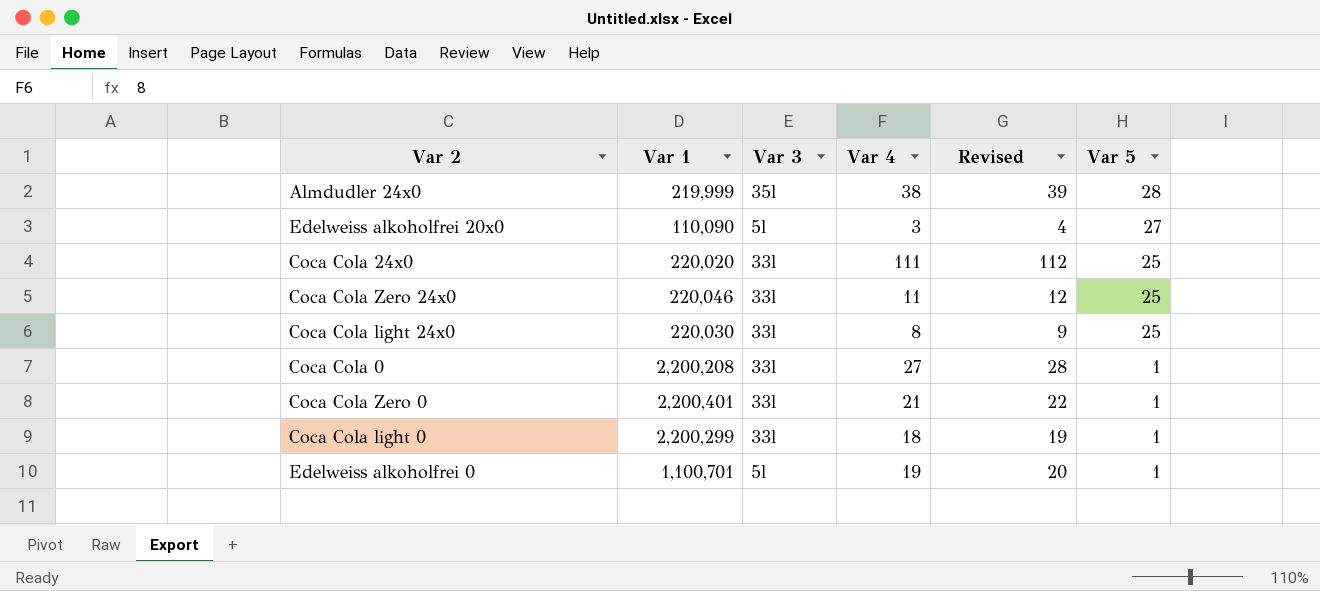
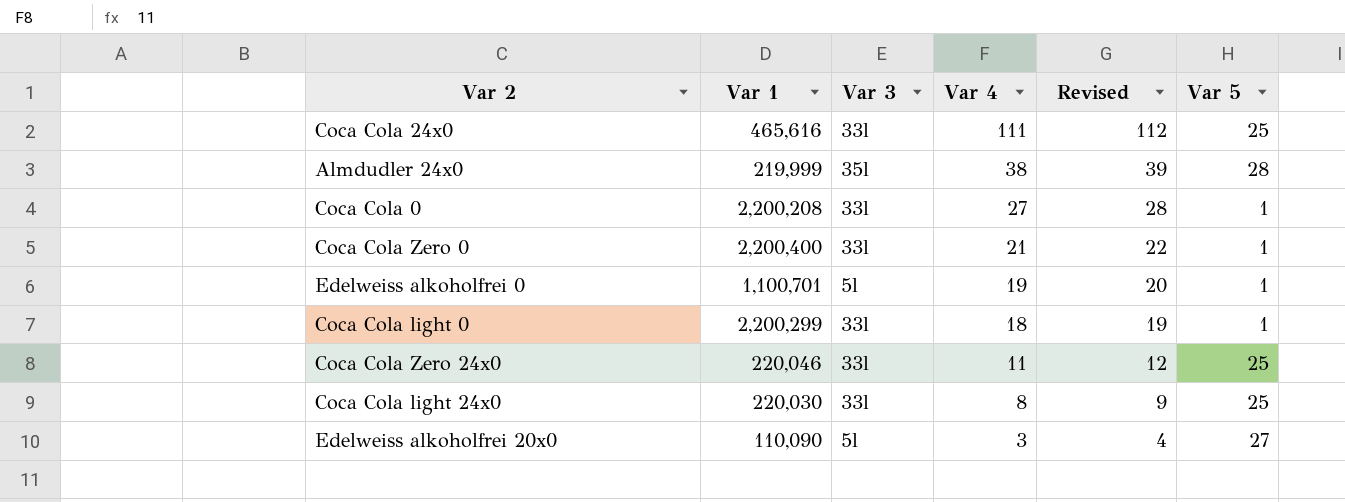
row order: Var 5 descending -> Var 4 descending
Coca Cola 24x0 | Var 1: 220,020 -> 465,616
Coca Cola Zero 0 | Var 1: 2,200,401 -> 2,200,400

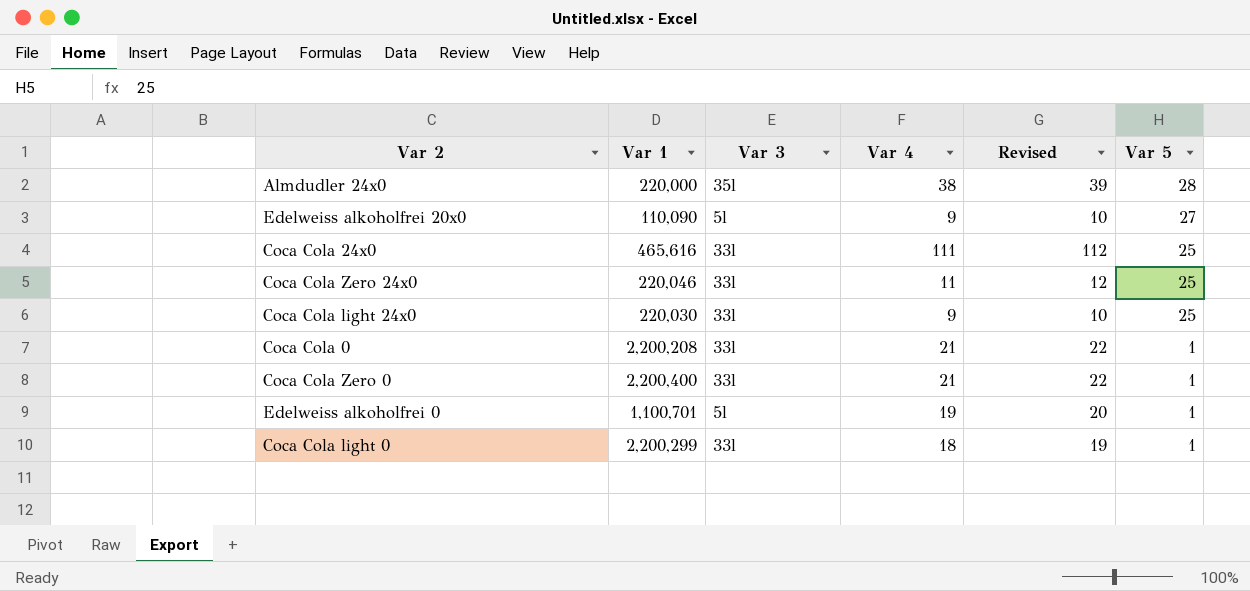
row order: Var 4 descending -> Var 5 descending
Almdudler 24x0 | Var 1: 219,999 -> 220,000
Edelweiss alkoholfrei 20x0 | Var 4: 3 -> 9
Edelweiss alkoholfrei 20x0 | Revised: 4 -> 10
Coca Cola light 24x0 | Var 4: 8 -> 9
Coca Cola light 24x0 | Revised: 9 -> 10
Coca Cola 0 | Var 4: 27 -> 21
Coca Cola 0 | Revised: 28 -> 22

